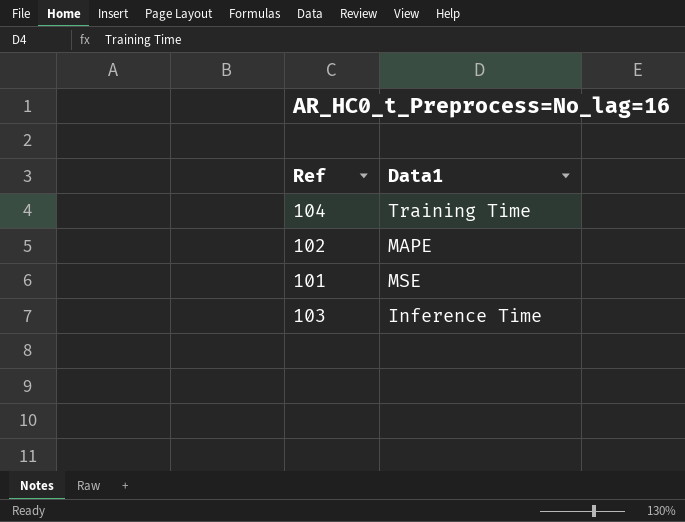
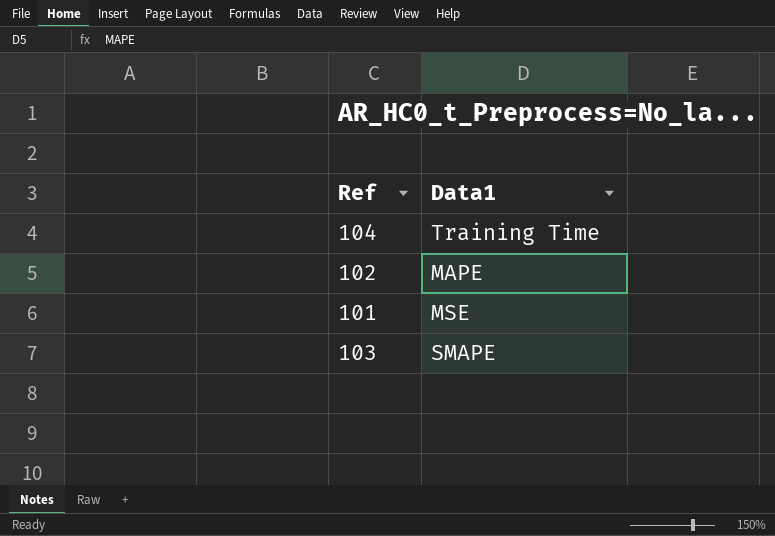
103 | Data1: Inference Time -> SMAPE

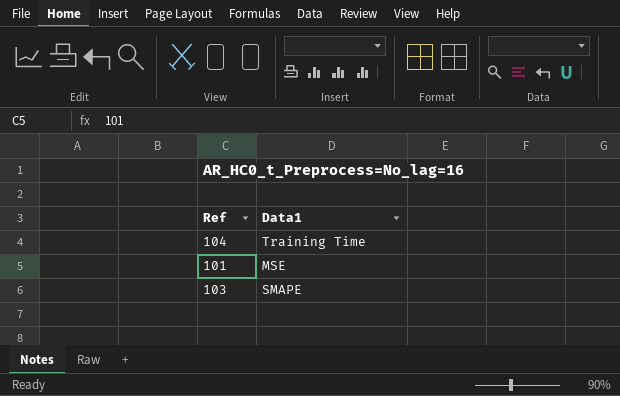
row 102: MAPE -> none

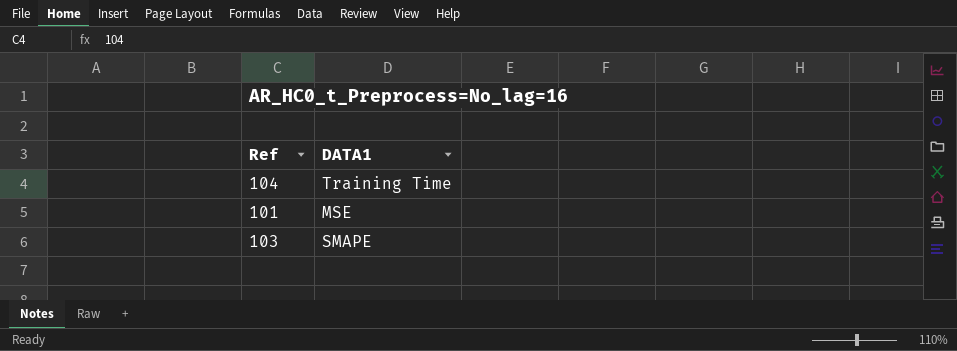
column name: Data1 -> DATA1

